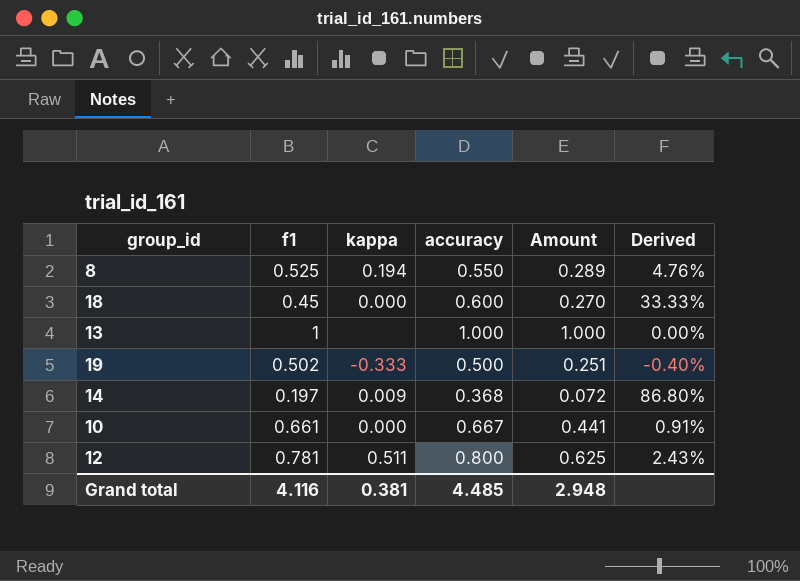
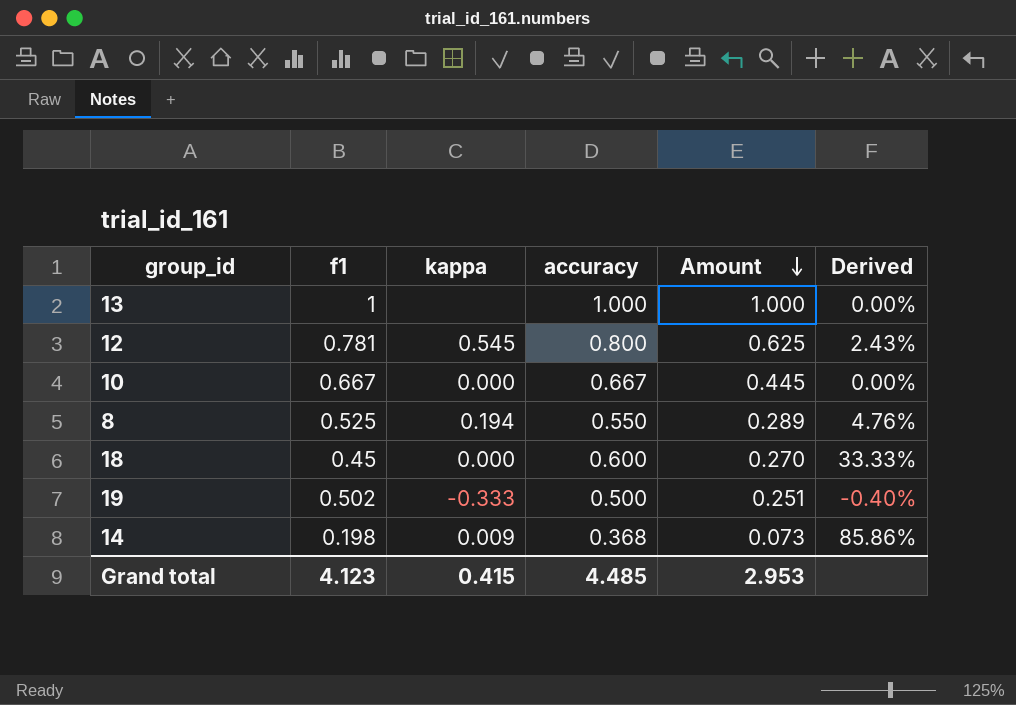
row order: none -> Amount descending
12 | kappa: 0.511 -> 0.545
10 | f1: 0.661 -> 0.667
10 | Amount: 0.441 -> 0.445
10 | Derived: 0.91% -> 0.00%
14 | f1: 0.197 -> 0.198
14 | Amount: 0.072 -> 0.073
14 | Derived: 86.80% -> 85.86%
Grand total | f1: 4.116 -> 4.123
Grand total | kappa: 0.381 -> 0.415
Grand total | Amount: 2.948 -> 2.953

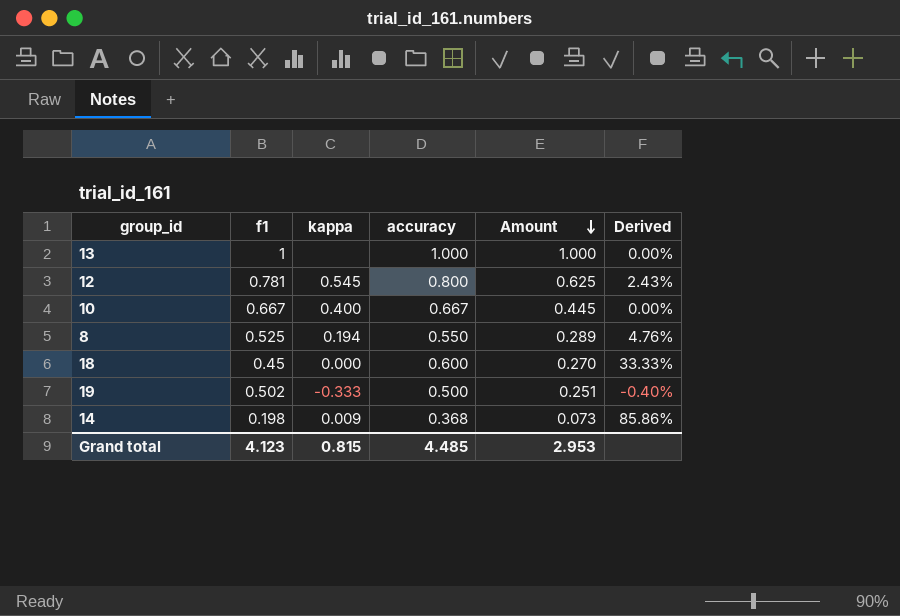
10 | kappa: 0.000 -> 0.400
Grand total | kappa: 0.415 -> 0.815

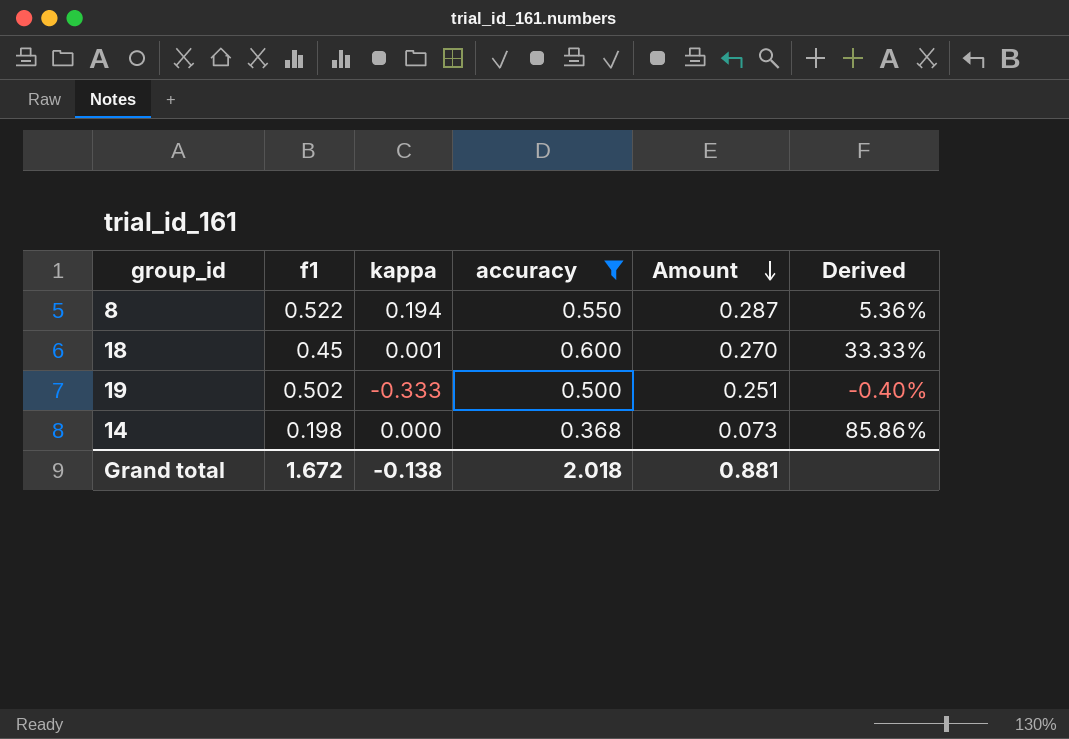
filter: none -> accuracy <= 0.600
8 | f1: 0.525 -> 0.522
8 | Amount: 0.289 -> 0.287
8 | Derived: 4.76% -> 5.36%
18 | kappa: 0.000 -> 0.001
14 | kappa: 0.009 -> 0.000
Grand total | f1: 4.123 -> 1.672
Grand total | kappa: 0.815 -> -0.138
Grand total | accuracy: 4.485 -> 2.018
Grand total | Amount: 2.953 -> 0.881

